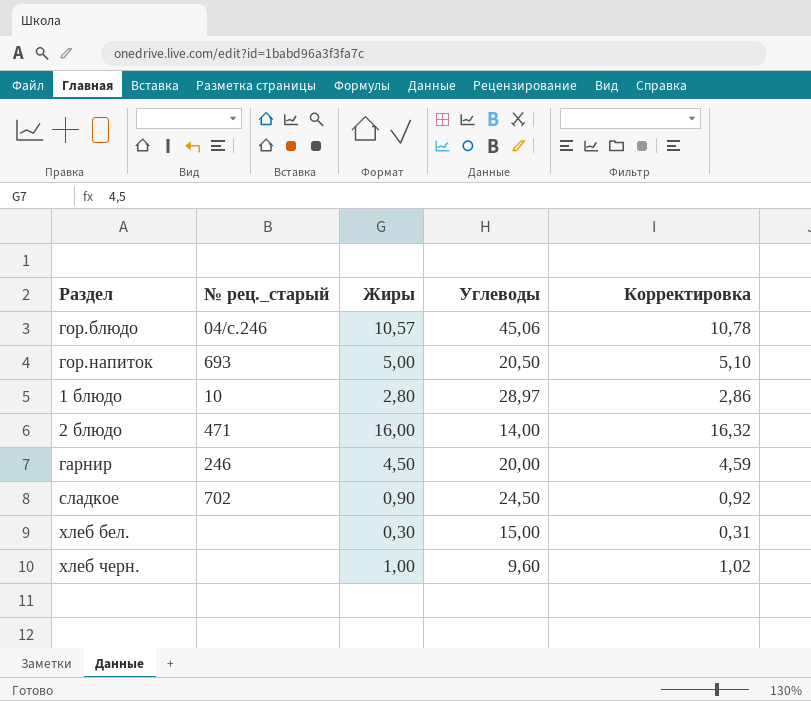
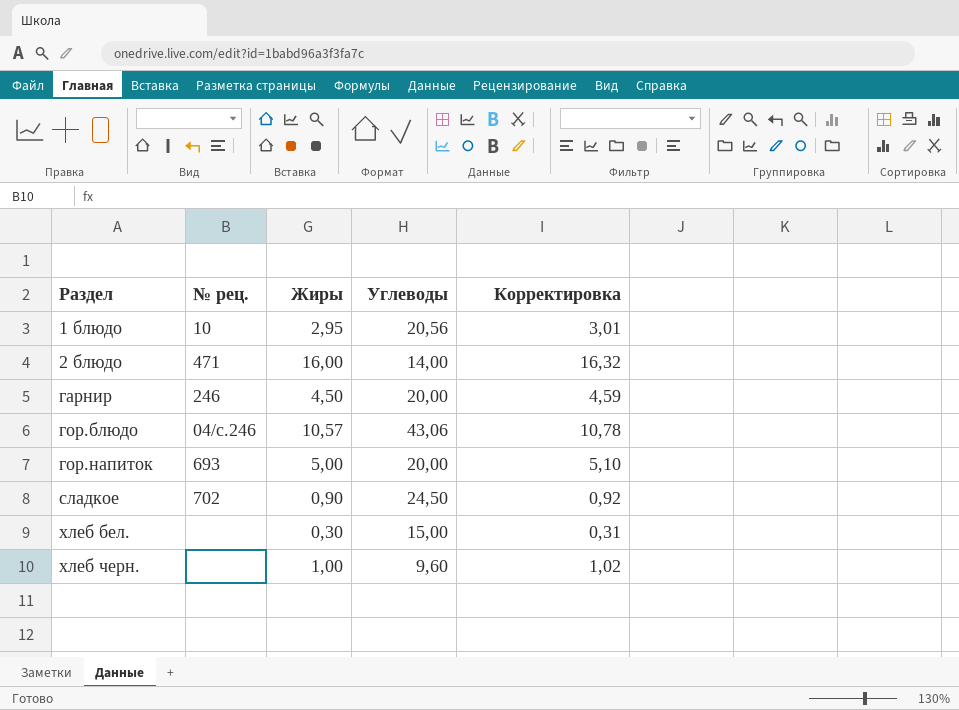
row order: none -> Раздел ascending
column name: № рец._старый -> № рец.
1 блюдо | Жиры: 2,80 -> 2,95
1 блюдо | Углеводы: 28,97 -> 20,56
1 блюдо | Корректировка: 2,86 -> 3,01
гор.блюдо | Углеводы: 45,06 -> 43,06
гор.напиток | Углеводы: 20,50 -> 20,00

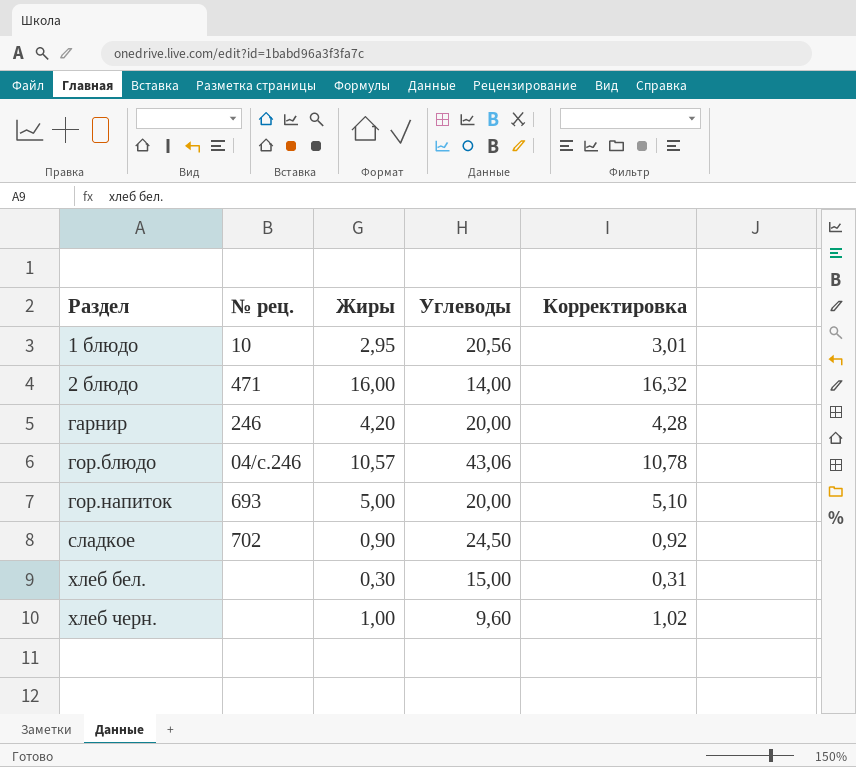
гарнир | Жиры: 4,50 -> 4,20
гарнир | Корректировка: 4,59 -> 4,28

